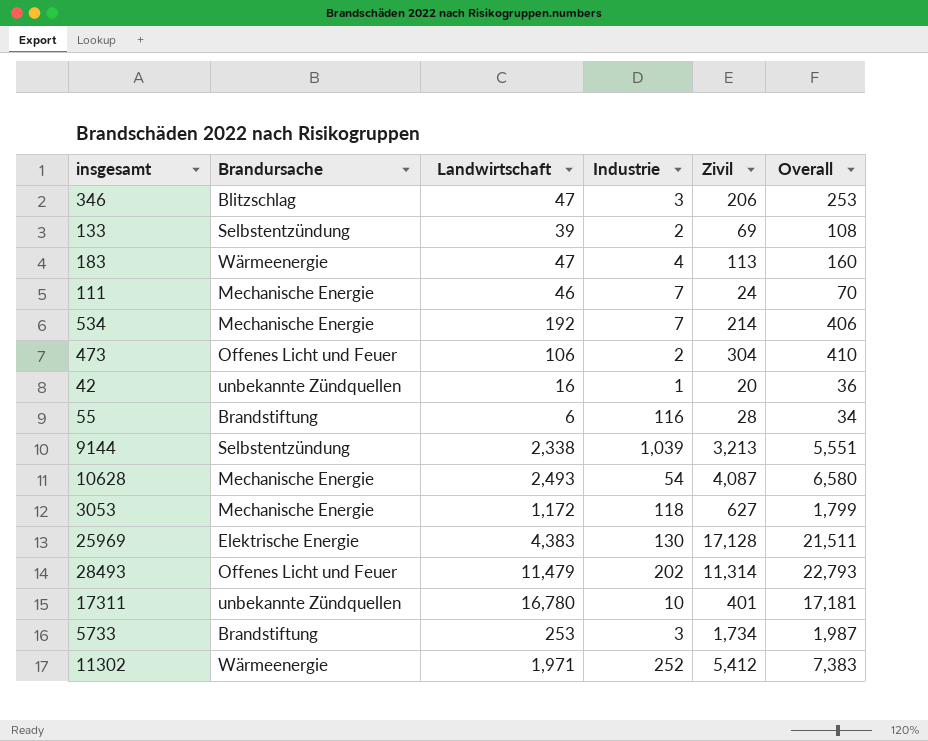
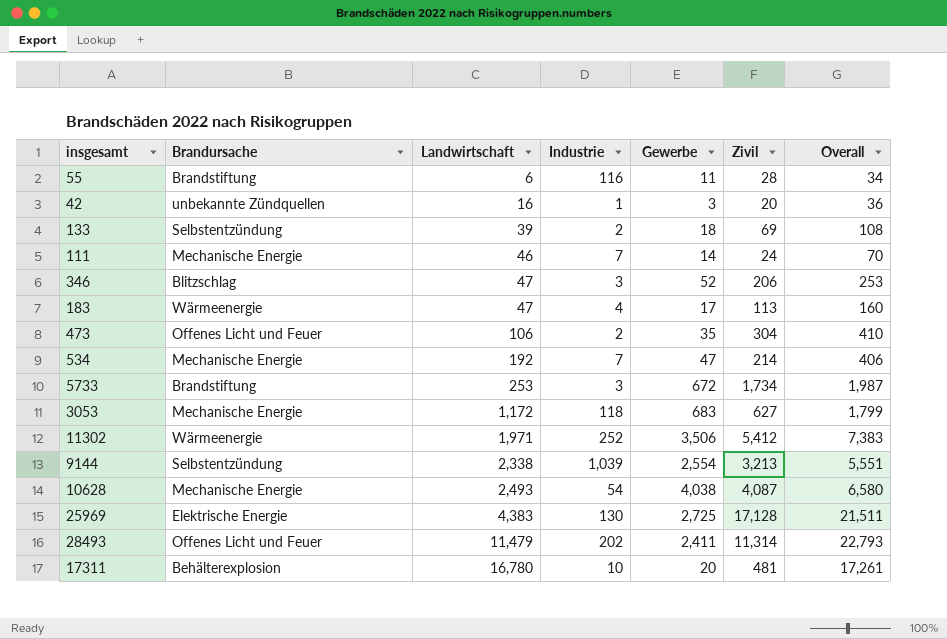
row order: none -> Landwirtschaft ascending
column Gewerbe | position: none -> 5
17311 | Brandursache: unbekannte Zündquellen -> Behälterexplosion
17311 | Zivil: 401 -> 481
17311 | Overall: 17,181 -> 17,261

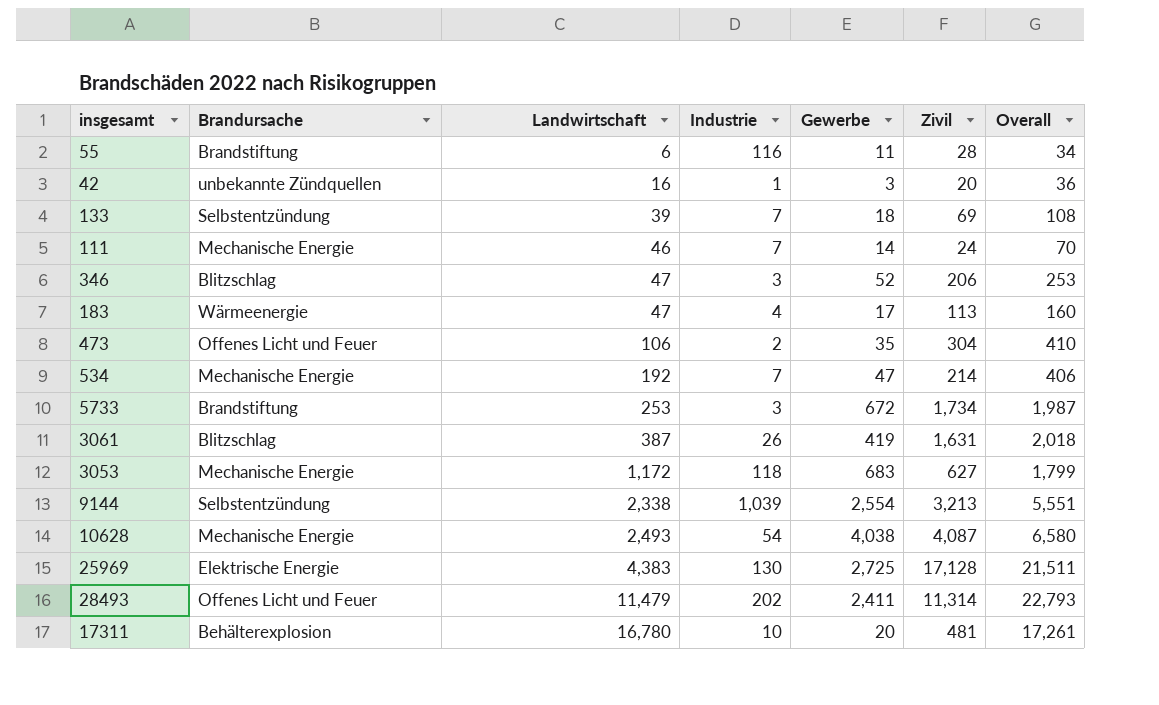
row 11302: Wärmeenergie | 1,971 | 252 | 3,506 | 5,412 | 7,383 -> none
133 | Industrie: 2 -> 7
row 3061: none -> Blitzschlag | 387 | 26 | 419 | 1,631 | 2,018

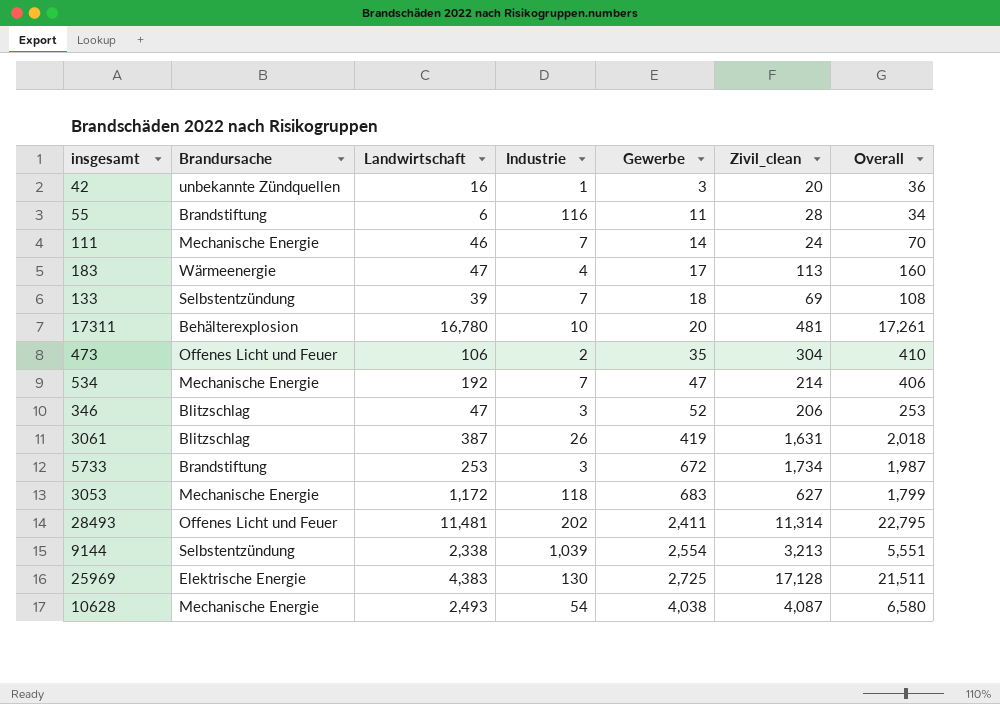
row order: Landwirtschaft ascending -> Gewerbe ascending
column name: Zivil -> Zivil_clean
28493 | Landwirtschaft: 11,479 -> 11,481
28493 | Overall: 22,793 -> 22,795

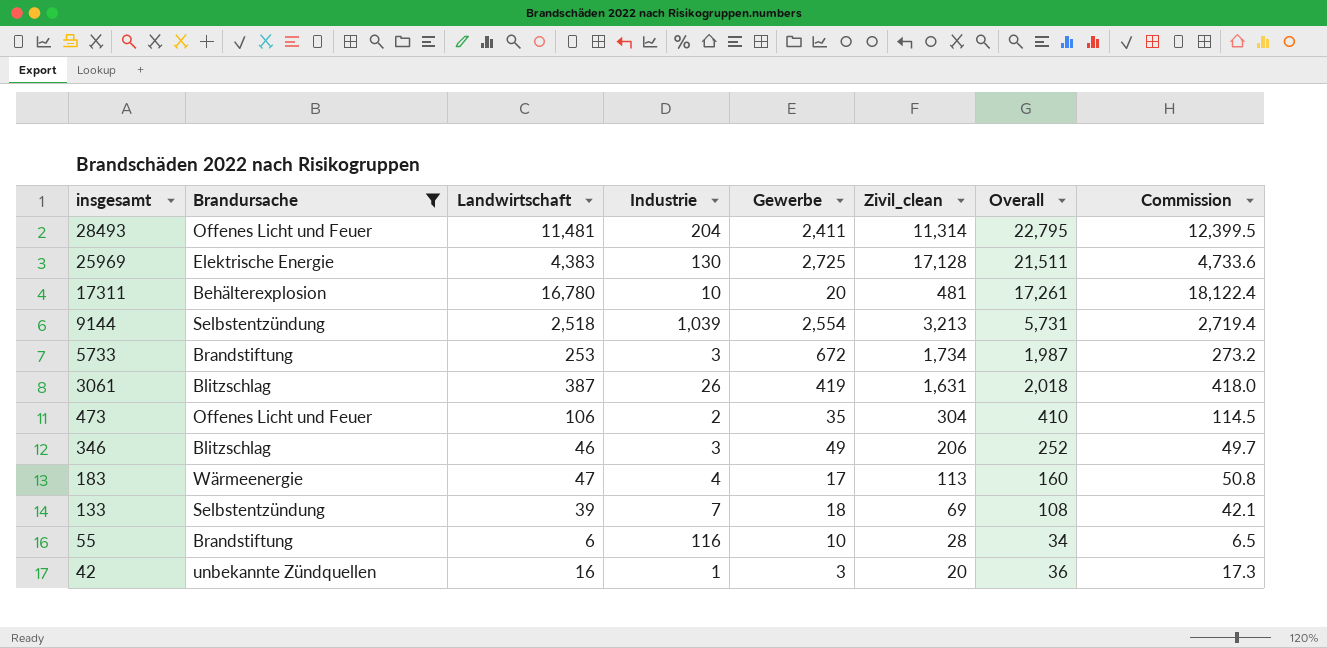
filter: none -> Brandursache != Mechanische Energie
row order: Gewerbe ascending -> insgesamt descending
column Commission | formula: none -> [Landwirtschaft] * 1.08
28493 | Industrie: 202 -> 204
9144 | Landwirtschaft: 2,338 -> 2,518
9144 | Overall: 5,551 -> 5,731
346 | Landwirtschaft: 47 -> 46
346 | Gewerbe: 52 -> 49
346 | Overall: 253 -> 252
55 | Gewerbe: 11 -> 10

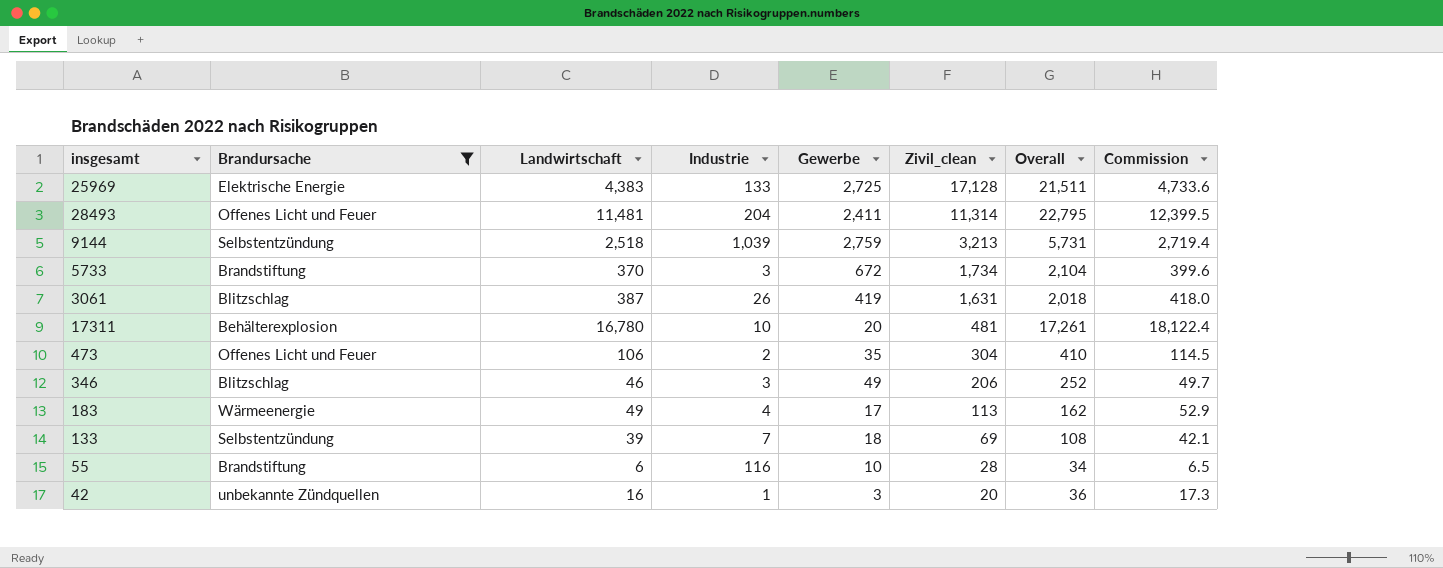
row order: insgesamt descending -> Zivil_clean descending
25969 | Industrie: 130 -> 133
9144 | Gewerbe: 2,554 -> 2,759
5733 | Landwirtschaft: 253 -> 370
5733 | Overall: 1,987 -> 2,104
5733 | Commission: 273.2 -> 399.6
183 | Landwirtschaft: 47 -> 49
183 | Overall: 160 -> 162
183 | Commission: 50.8 -> 52.9

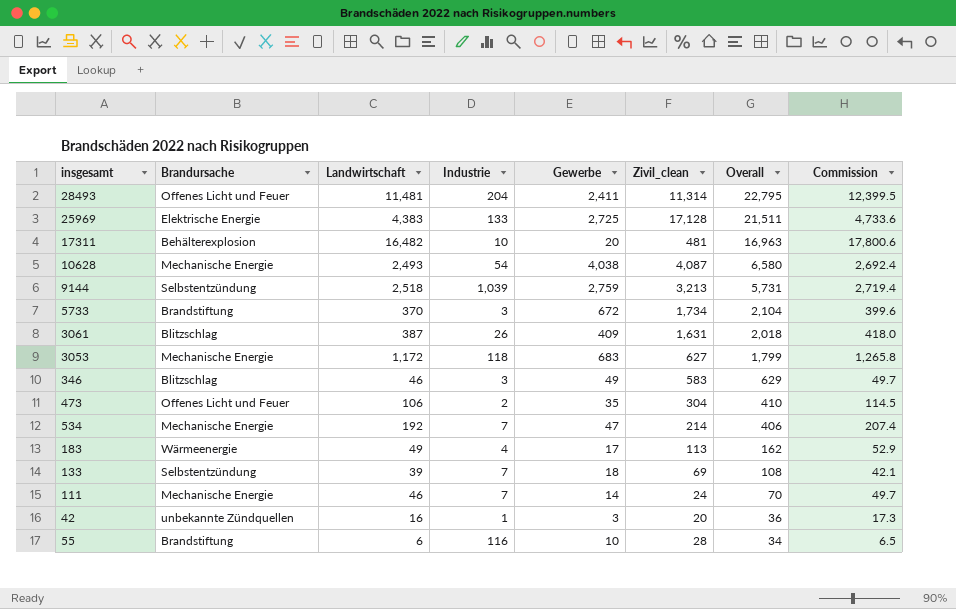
filter: Brandursache != Mechanische Energie -> none
row order: Zivil_clean descending -> Overall descending
17311 | Landwirtschaft: 16,780 -> 16,482
17311 | Overall: 17,261 -> 16,963
17311 | Commission: 18,122.4 -> 17,800.6
3061 | Gewerbe: 419 -> 409
346 | Zivil_clean: 206 -> 583
346 | Overall: 252 -> 629

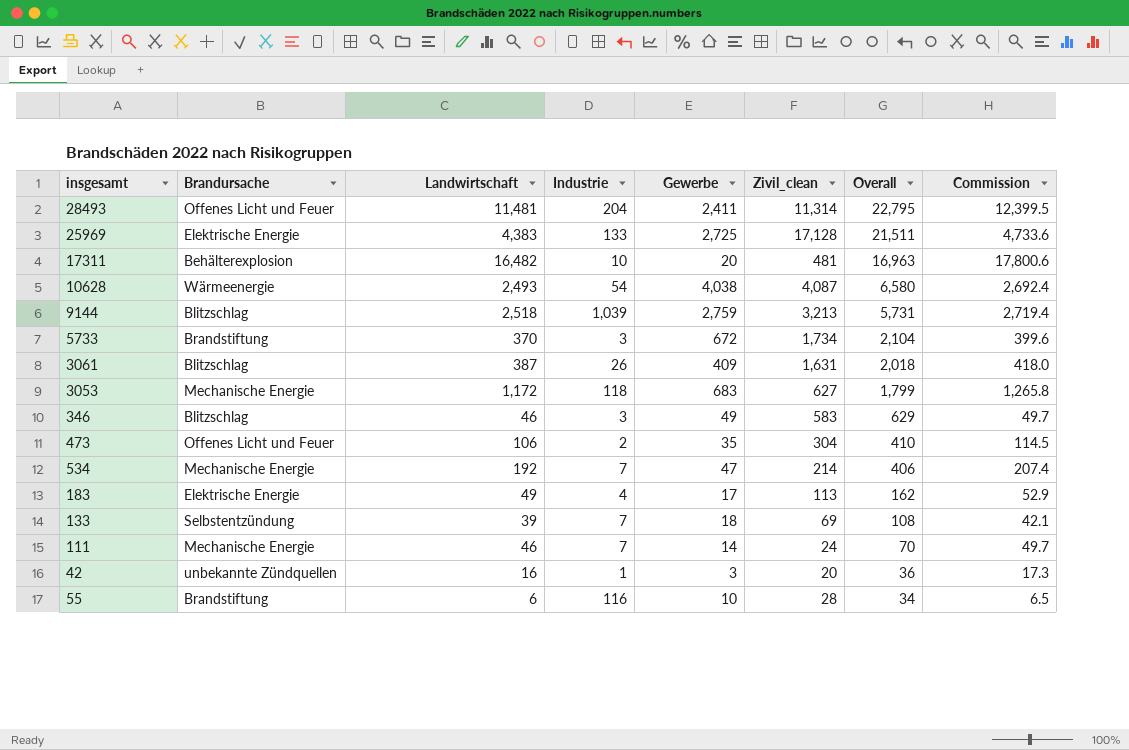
10628 | Brandursache: Mechanische Energie -> Wärmeenergie
9144 | Brandursache: Selbstentzündung -> Blitzschlag
183 | Brandursache: Wärmeenergie -> Elektrische Energie

